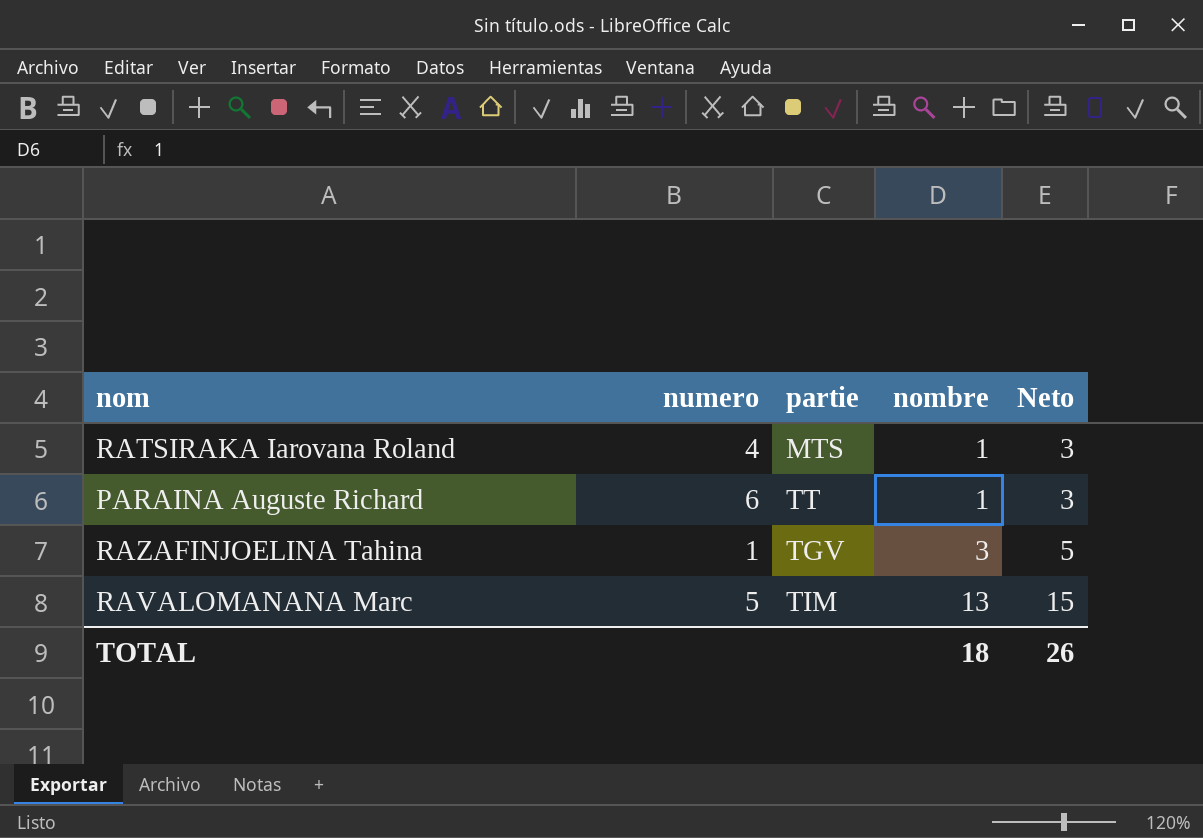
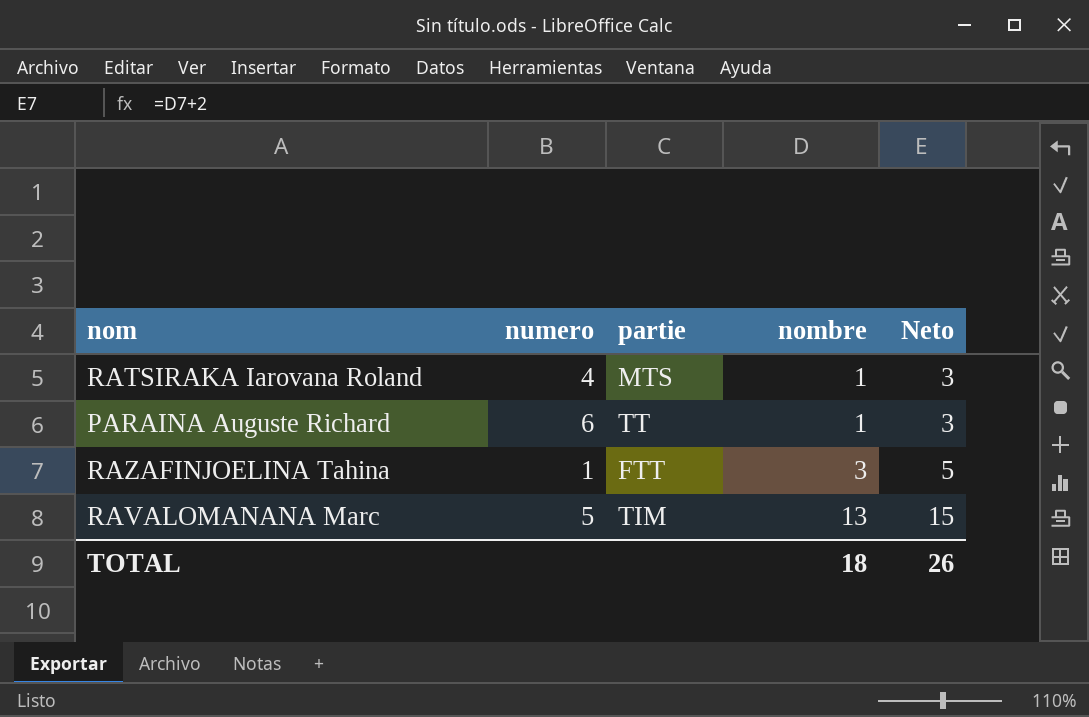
RAZAFINJOELINA Tahina | partie: TGV -> FTT

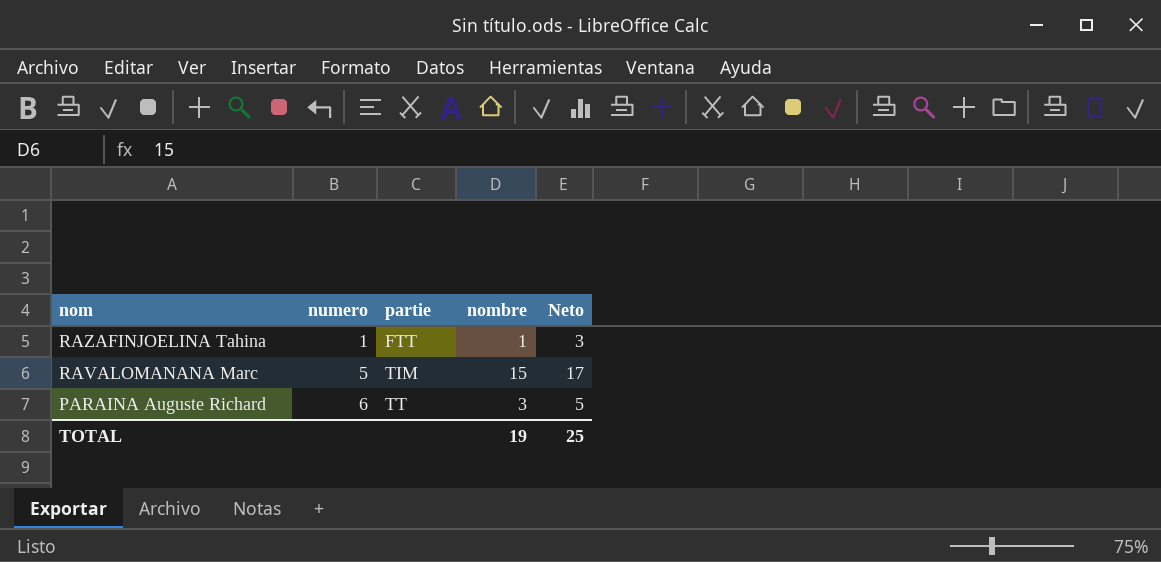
row order: nombre ascending -> nom descending
row RATSIRAKA Iarovana Roland: 4 | MTS | 1 | 3 -> none
RAZAFINJOELINA Tahina | nombre: 3 -> 1
RAZAFINJOELINA Tahina | Neto: 5 -> 3
RAVALOMANANA Marc | nombre: 13 -> 15
RAVALOMANANA Marc | Neto: 15 -> 17
PARAINA Auguste Richard | nombre: 1 -> 3
PARAINA Auguste Richard | Neto: 3 -> 5
TOTAL | nombre: 18 -> 19
TOTAL | Neto: 26 -> 25

